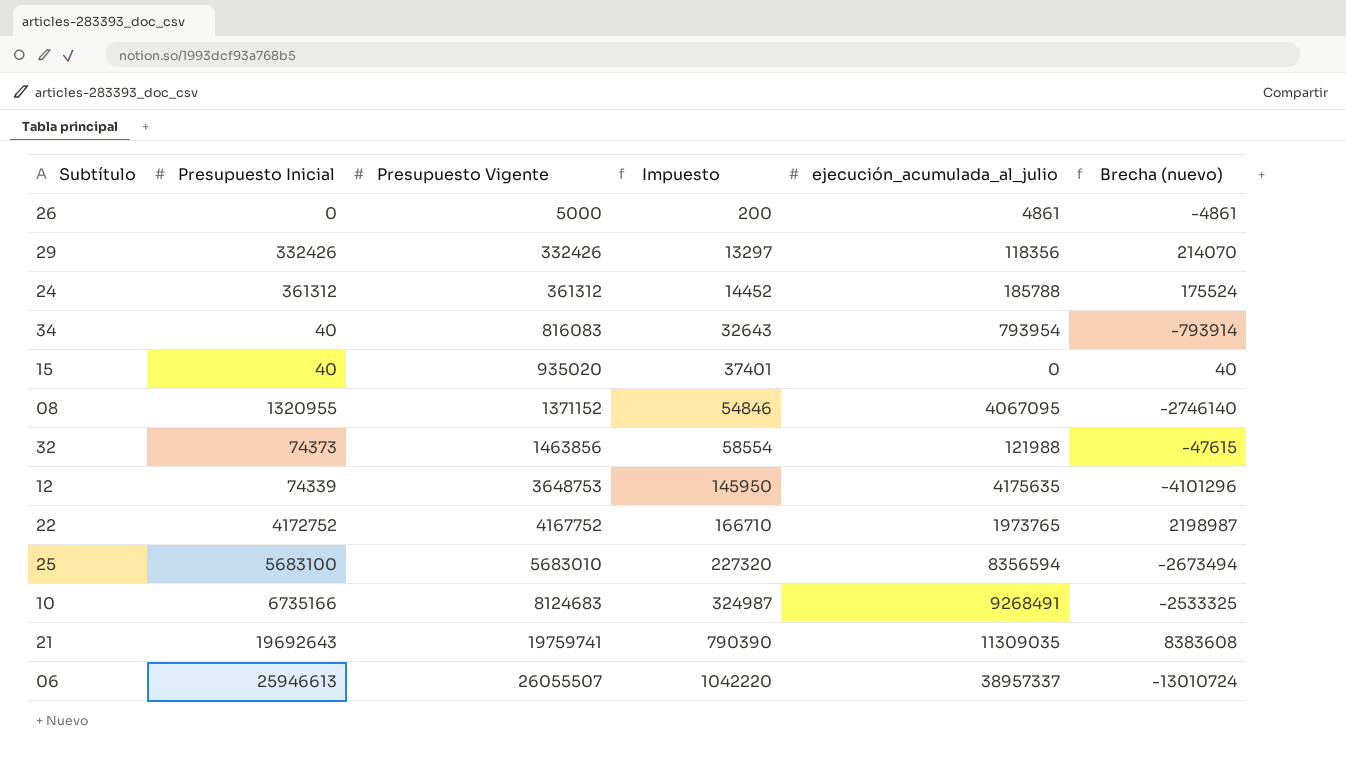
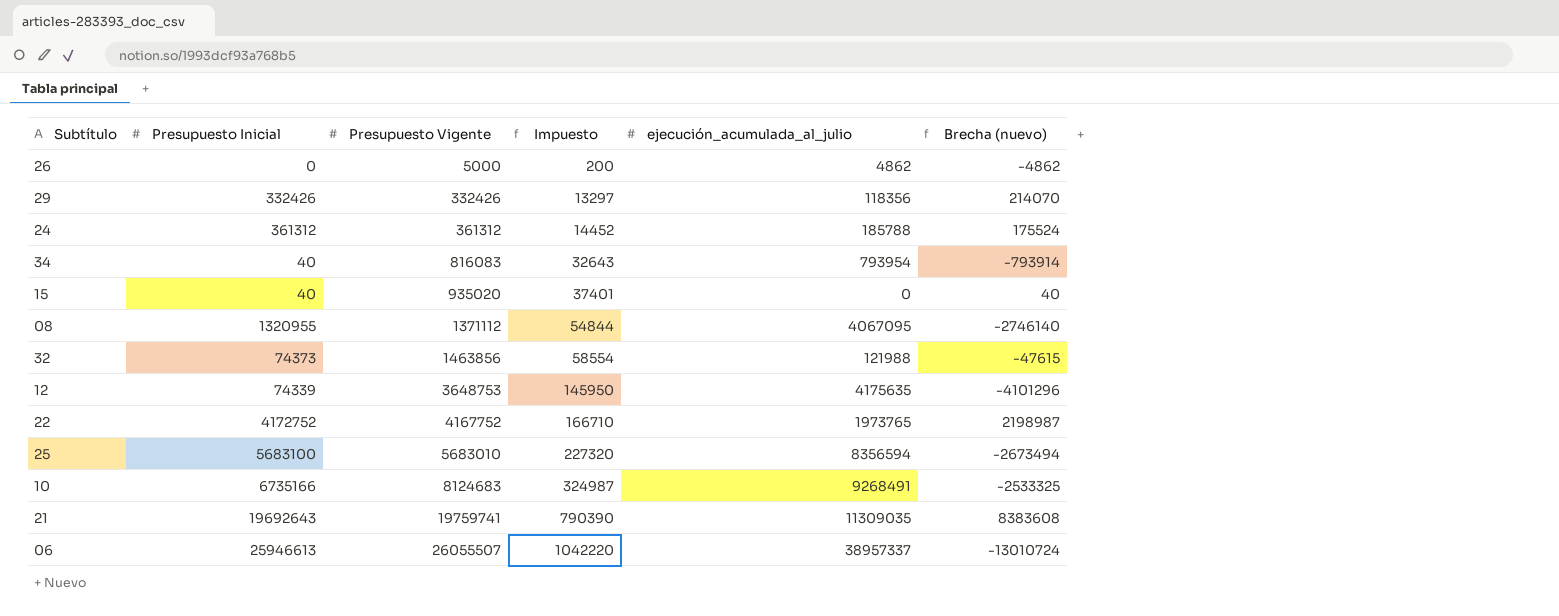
26 | ejecución_acumulada_al_julio: 4861 -> 4862
26 | Brecha (nuevo): -4861 -> -4862
08 | Presupuesto Vigente: 1371152 -> 1371112
08 | Impuesto: 54846 -> 54844

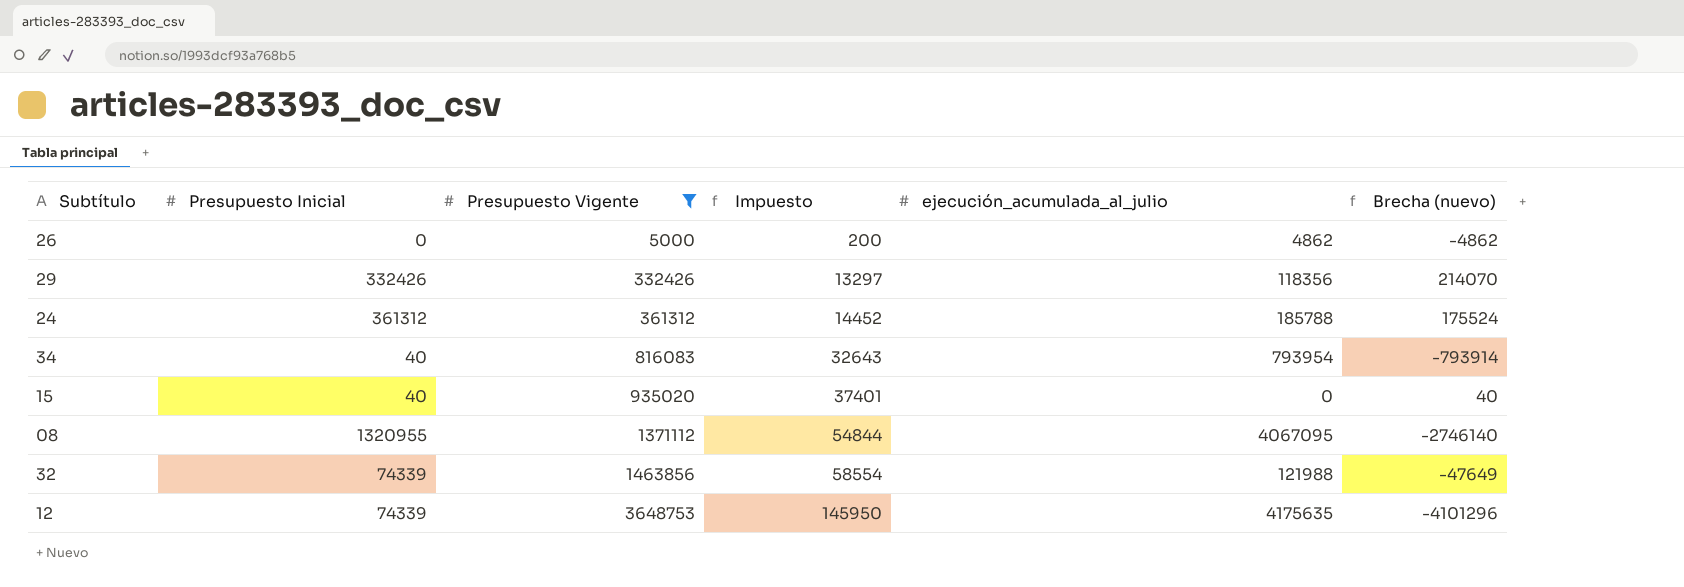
filter: none -> Presupuesto Vigente <= 3648753
32 | Presupuesto Inicial: 74373 -> 74339
32 | Brecha (nuevo): -47615 -> -47649

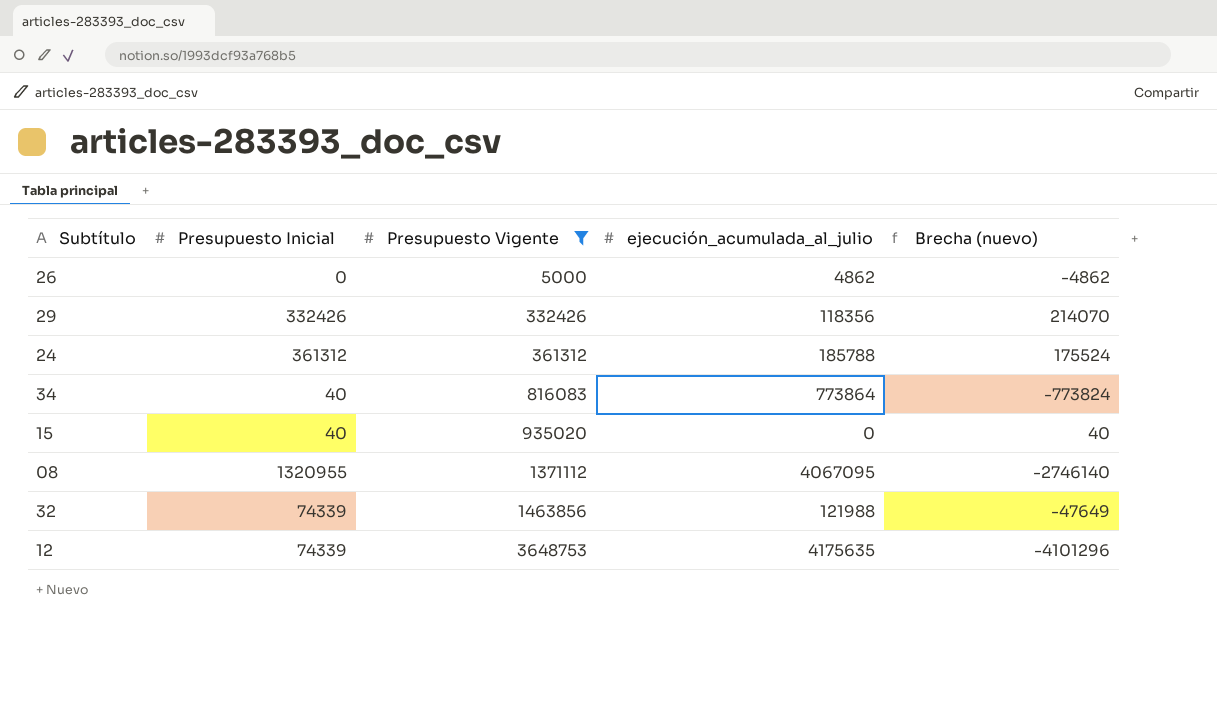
column Impuesto | formula: [Presupuesto Vigente] * 0,04 -> none
34 | ejecución_acumulada_al_julio: 793954 -> 773864
34 | Brecha (nuevo): -793914 -> -773824

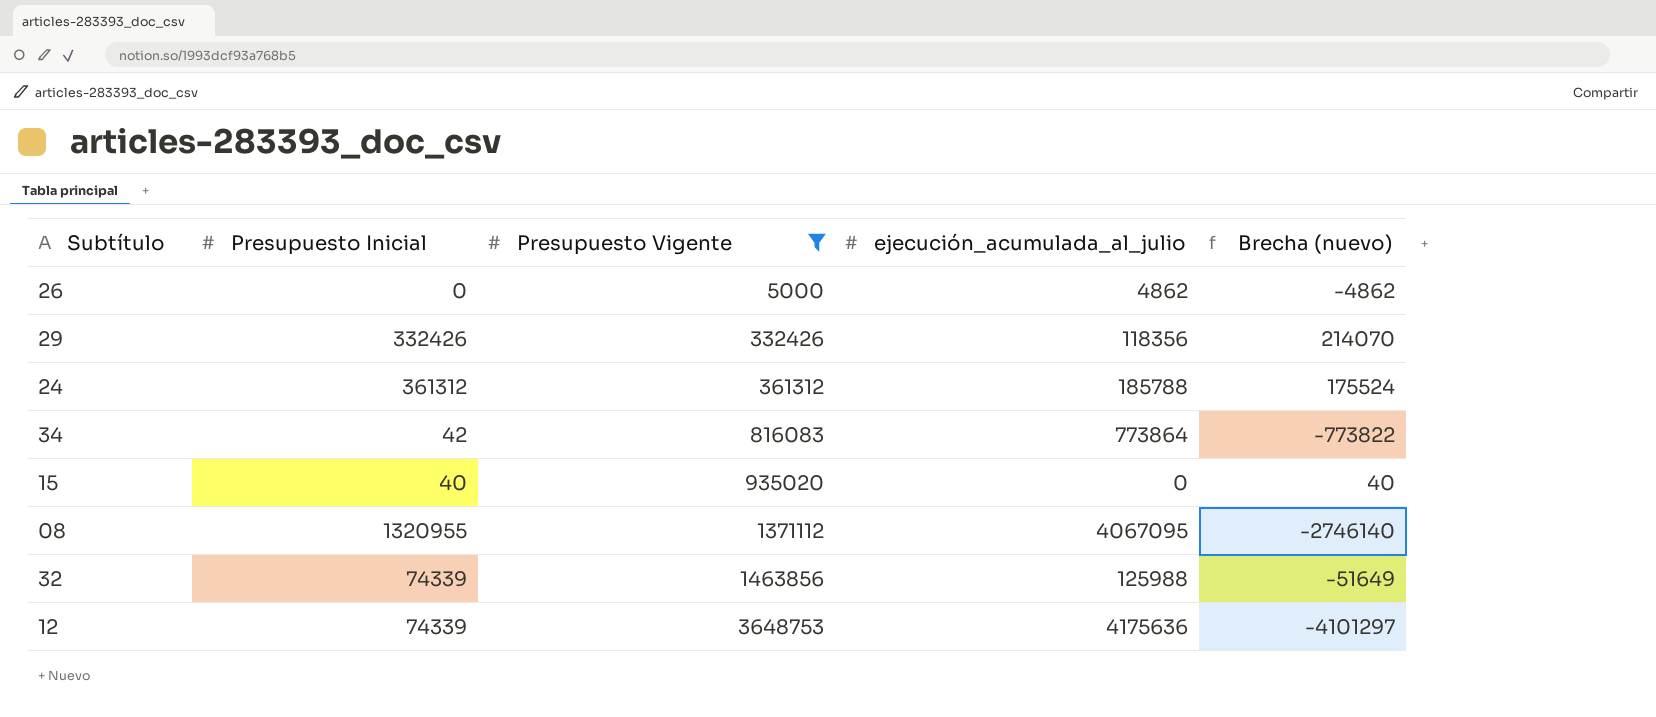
34 | Presupuesto Inicial: 40 -> 42
34 | Brecha (nuevo): -773824 -> -773822
32 | ejecución_acumulada_al_julio: 121988 -> 125988
32 | Brecha (nuevo): -47649 -> -51649
12 | ejecución_acumulada_al_julio: 4175635 -> 4175636
12 | Brecha (nuevo): -4101296 -> -4101297

